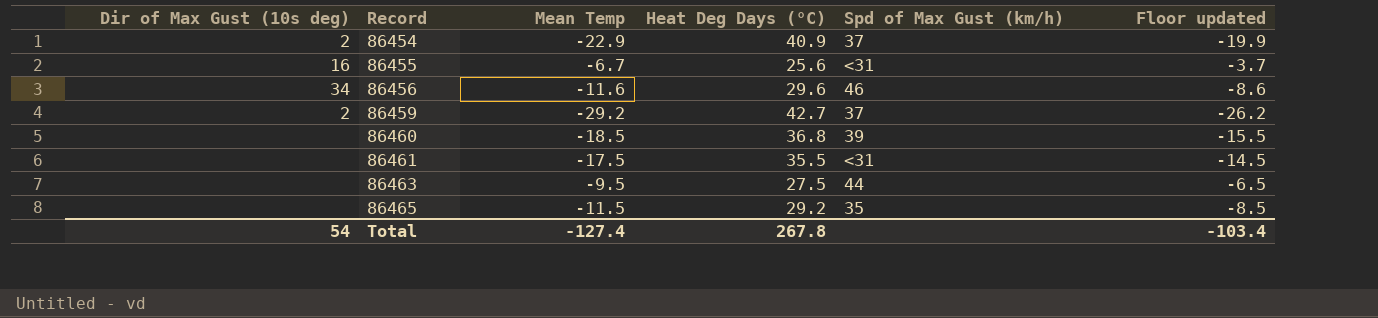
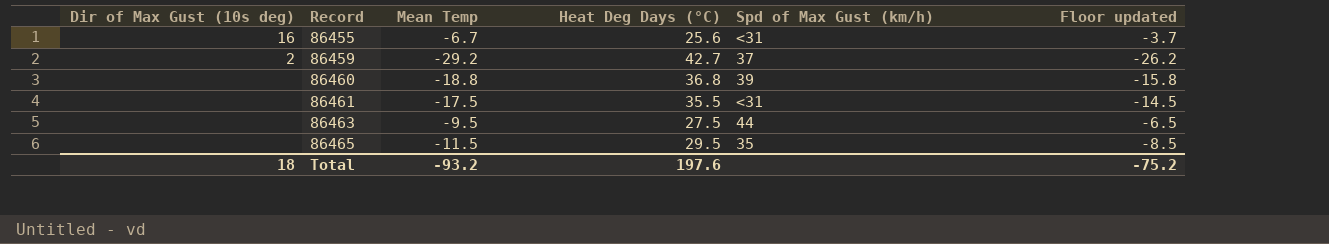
row 86454: 2 | -22.9 | 40.9 | 37 | -19.9 -> none
row 86456: 34 | -11.6 | 29.6 | 46 | -8.6 -> none
86460 | Mean Temp: -18.5 -> -18.8
86460 | Floor updated: -15.5 -> -15.8
86465 | Heat Deg Days (°C): 29.2 -> 29.5
Total | Dir of Max Gust (10s deg): 54 -> 18
Total | Mean Temp: -127.4 -> -93.2
Total | Heat Deg Days (°C): 267.8 -> 197.6
Total | Floor updated: -103.4 -> -75.2

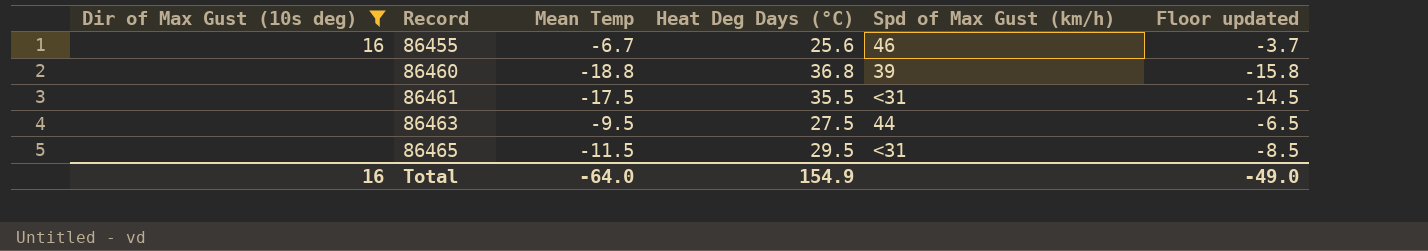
filter: none -> Dir of Max Gust (10s deg) != 2
86455 | Spd of Max Gust (km/h): <31 -> 46
86465 | Spd of Max Gust (km/h): 35 -> <31
Total | Dir of Max Gust (10s deg): 18 -> 16
Total | Mean Temp: -93.2 -> -64.0
Total | Heat Deg Days (°C): 197.6 -> 154.9
Total | Floor updated: -75.2 -> -49.0

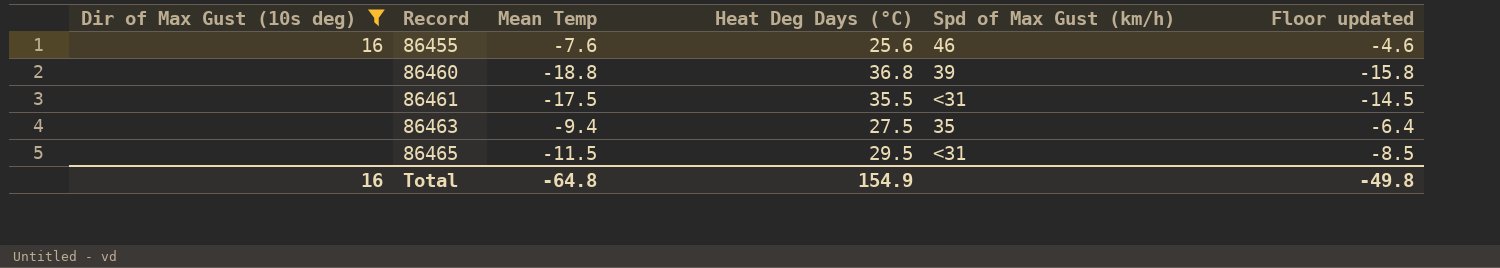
86455 | Mean Temp: -6.7 -> -7.6
86455 | Floor updated: -3.7 -> -4.6
86463 | Mean Temp: -9.5 -> -9.4
86463 | Spd of Max Gust (km/h): 44 -> 35
86463 | Floor updated: -6.5 -> -6.4
Total | Mean Temp: -64.0 -> -64.8
Total | Floor updated: -49.0 -> -49.8

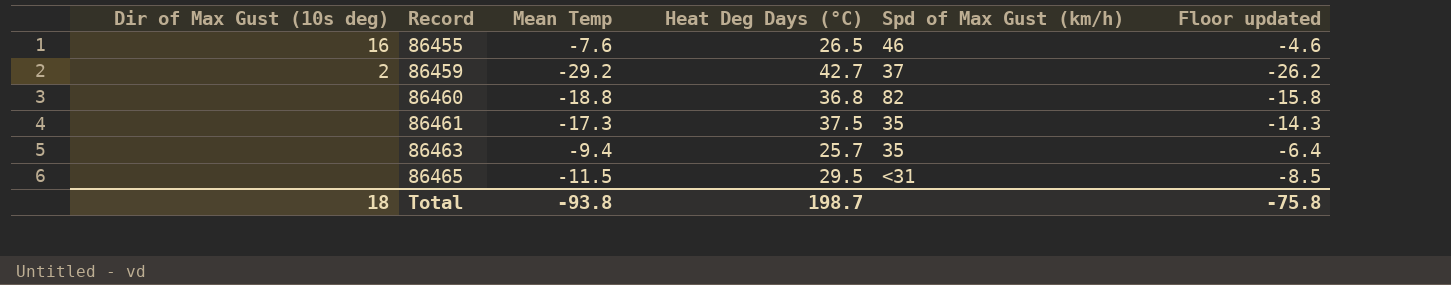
filter: Dir of Max Gust (10s deg) != 2 -> none
86455 | Heat Deg Days (°C): 25.6 -> 26.5
86460 | Spd of Max Gust (km/h): 39 -> 82
86461 | Mean Temp: -17.5 -> -17.3
86461 | Heat Deg Days (°C): 35.5 -> 37.5
86461 | Spd of Max Gust (km/h): <31 -> 35
86461 | Floor updated: -14.5 -> -14.3
86463 | Heat Deg Days (°C): 27.5 -> 25.7
Total | Dir of Max Gust (10s deg): 16 -> 18
Total | Mean Temp: -64.8 -> -93.8
Total | Heat Deg Days (°C): 154.9 -> 198.7
Total | Floor updated: -49.8 -> -75.8

